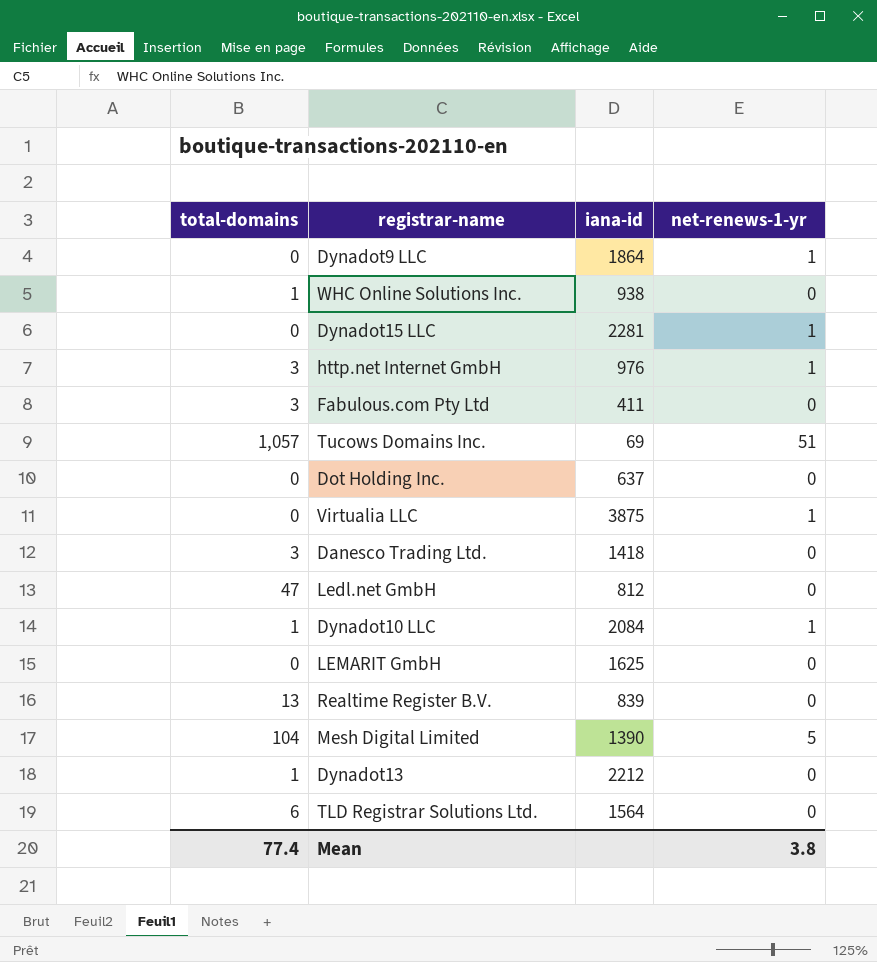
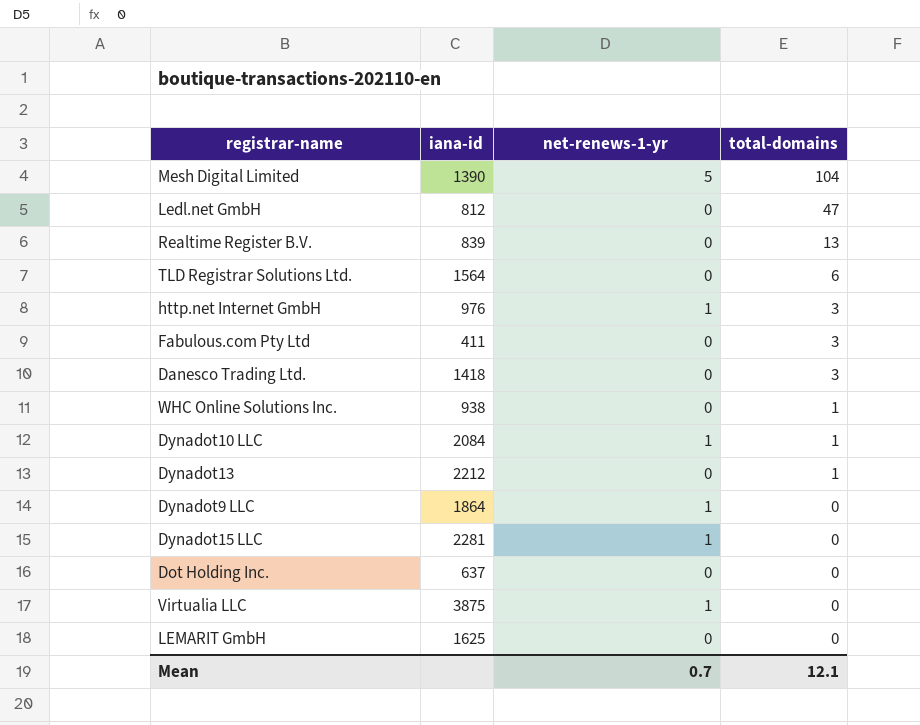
row order: none -> total-domains descending
column total-domains | position: 1 -> 4
row Tucows Domains Inc.: 1,057 | 69 | 51 -> none
Mean | net-renews-1-yr: 3.8 -> 0.7
Mean | total-domains: 77.4 -> 12.1

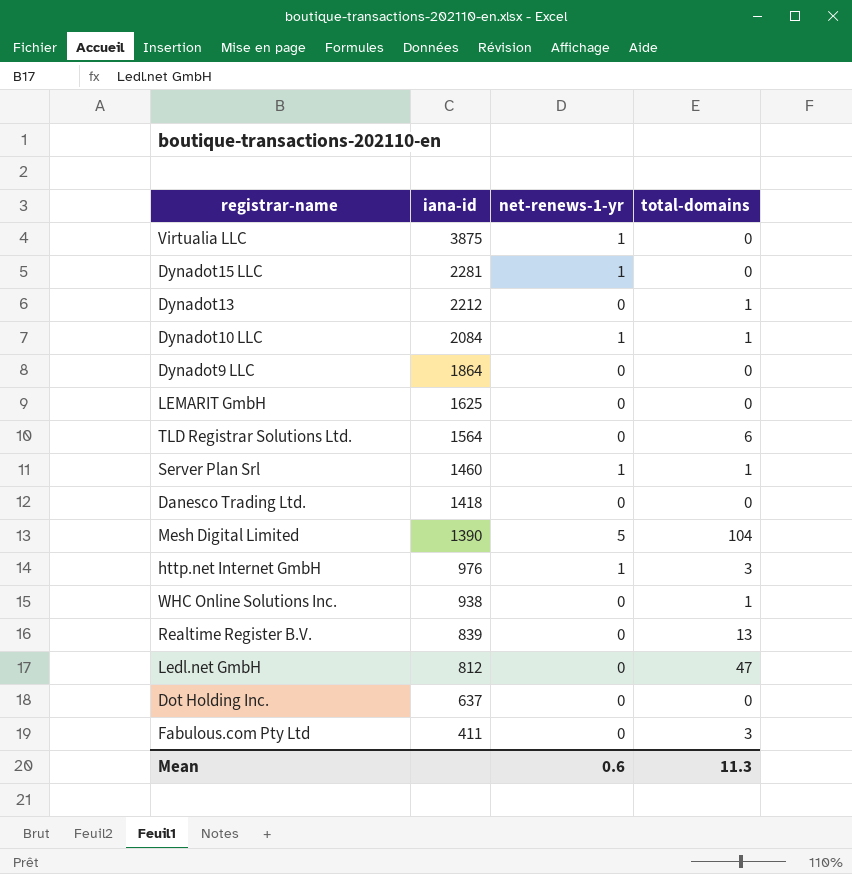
row order: total-domains descending -> iana-id descending
Dynadot9 LLC | net-renews-1-yr: 1 -> 0
row Server Plan Srl: none -> 1460 | 1 | 1
Danesco Trading Ltd. | total-domains: 3 -> 0
Mean | net-renews-1-yr: 0.7 -> 0.6
Mean | total-domains: 12.1 -> 11.3

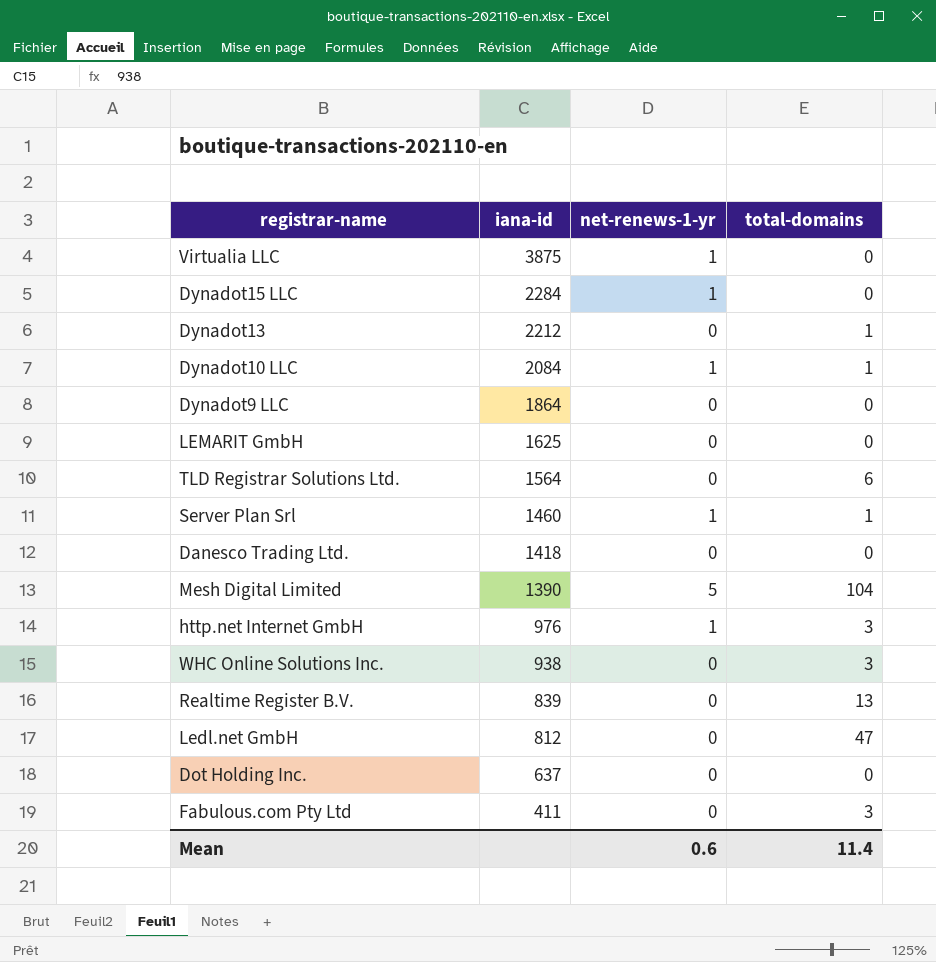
Dynadot15 LLC | iana-id: 2281 -> 2284
WHC Online Solutions Inc. | total-domains: 1 -> 3
Mean | total-domains: 11.3 -> 11.4

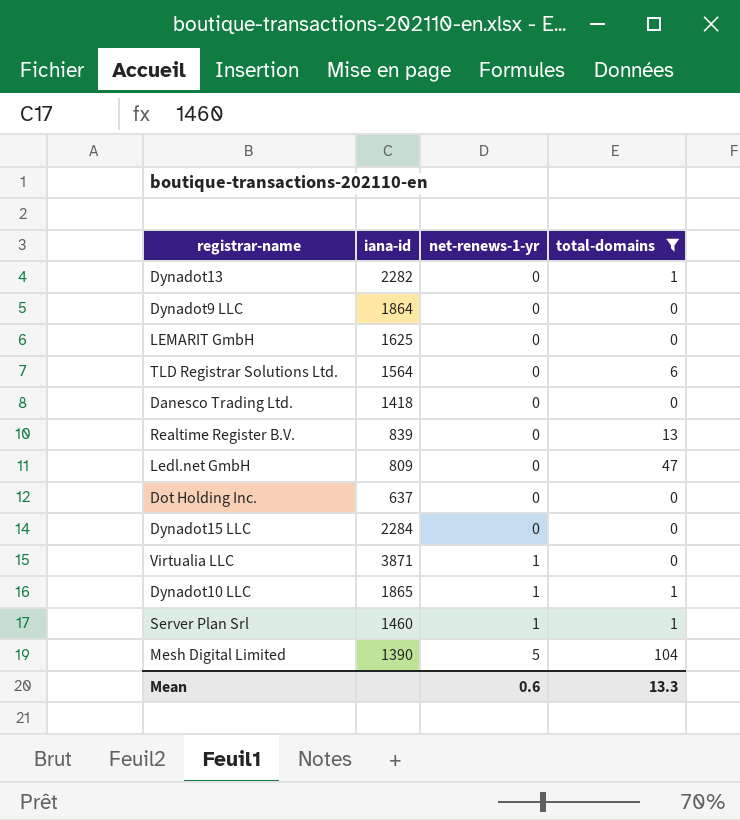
filter: none -> total-domains != 3
row order: iana-id descending -> net-renews-1-yr ascending
Dynadot13 | iana-id: 2212 -> 2282
Ledl.net GmbH | iana-id: 812 -> 809
Dynadot15 LLC | net-renews-1-yr: 1 -> 0
Virtualia LLC | iana-id: 3875 -> 3871
Dynadot10 LLC | iana-id: 2084 -> 1865
Mean | total-domains: 11.4 -> 13.3

